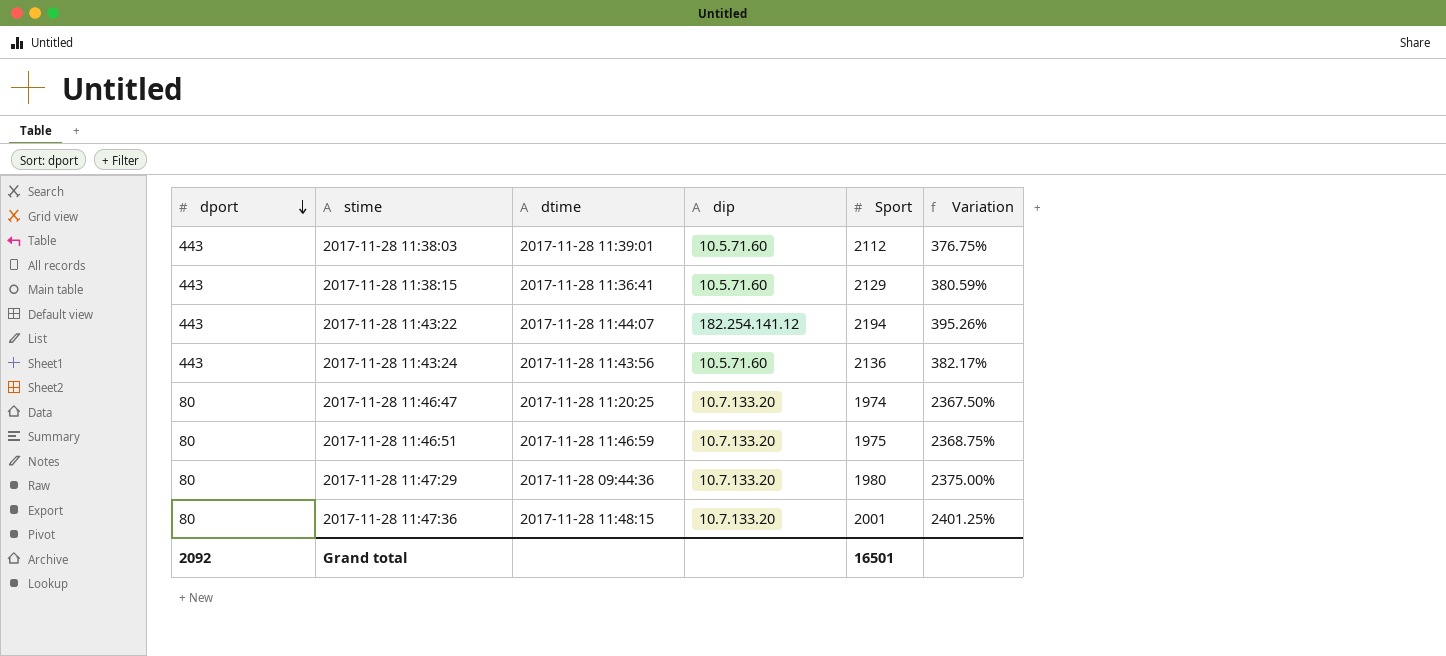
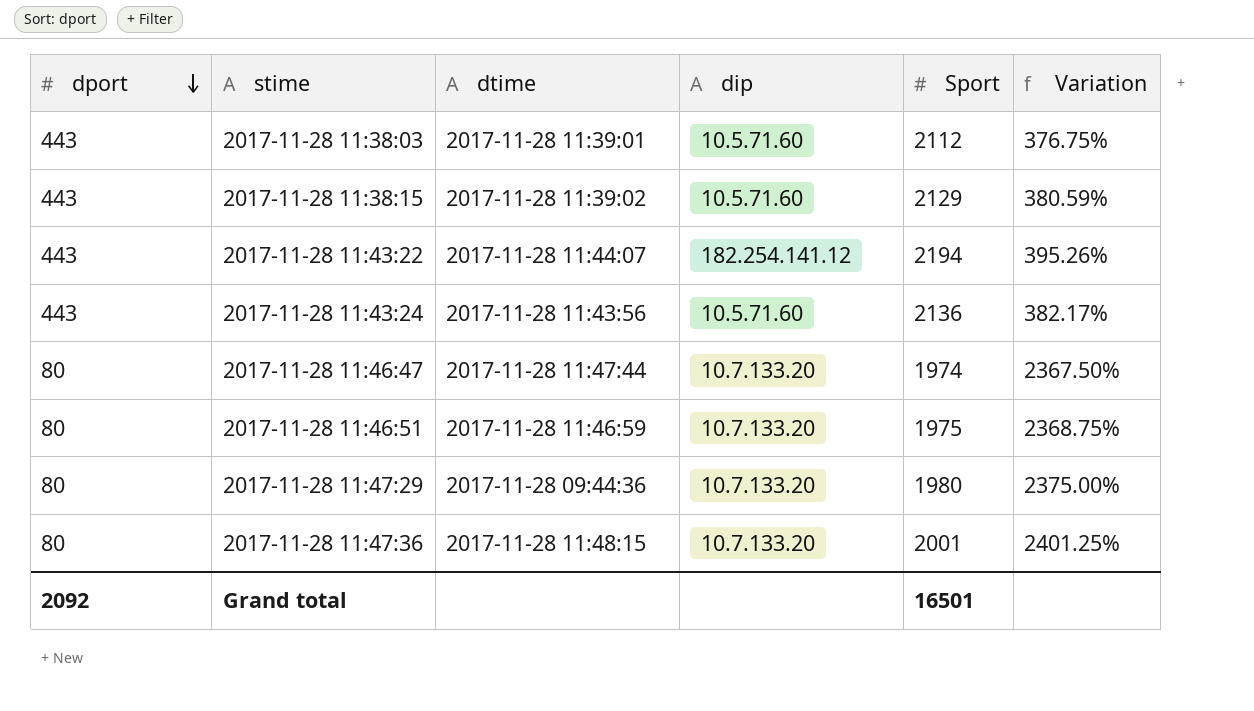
2017-11-28 11:38:15 | dtime: 2017-11-28 11:36:41 -> 2017-11-28 11:39:02
2017-11-28 11:46:47 | dtime: 2017-11-28 11:20:25 -> 2017-11-28 11:47:44

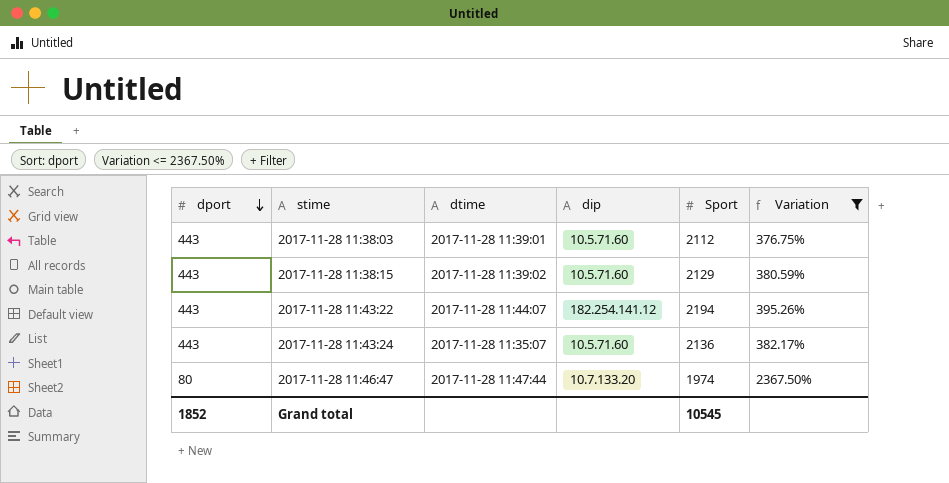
filter: none -> Variation <= 2367.50%
2017-11-28 11:43:24 | dtime: 2017-11-28 11:43:56 -> 2017-11-28 11:35:07
Grand total | dport: 2092 -> 1852
Grand total | Sport: 16501 -> 10545

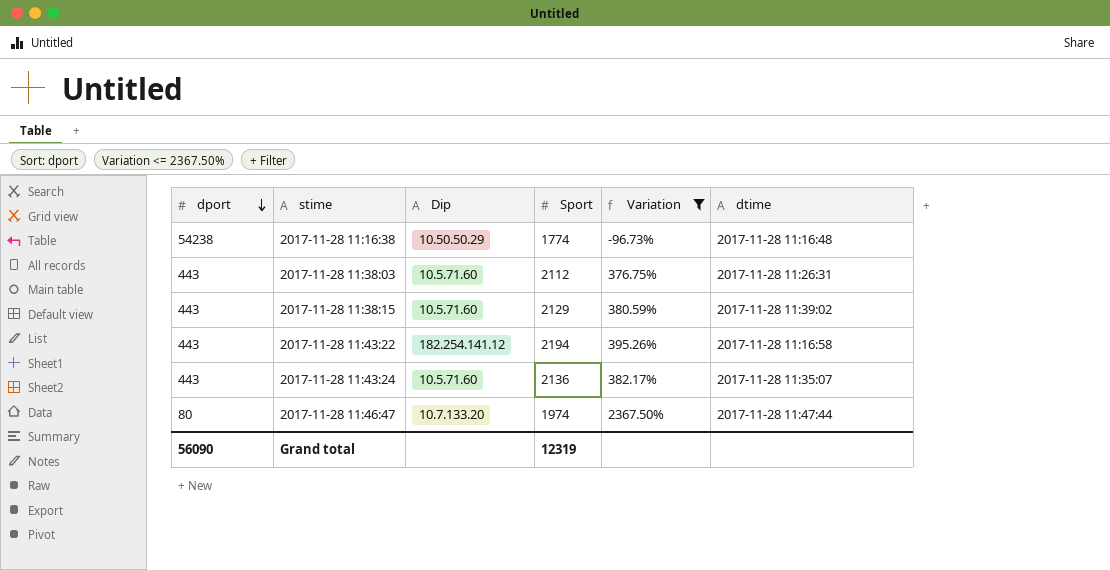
column name: dip -> Dip
column dtime | position: 3 -> 6
row 2017-11-28 11:16:38: none -> 54238 | 10.50.50.29 | 1774 | -96.73% | 2017-11-28 11:16:48
2017-11-28 11:38:03 | dtime: 2017-11-28 11:39:01 -> 2017-11-28 11:26:31
2017-11-28 11:43:22 | dtime: 2017-11-28 11:44:07 -> 2017-11-28 11:16:58
Grand total | dport: 1852 -> 56090
Grand total | Sport: 10545 -> 12319

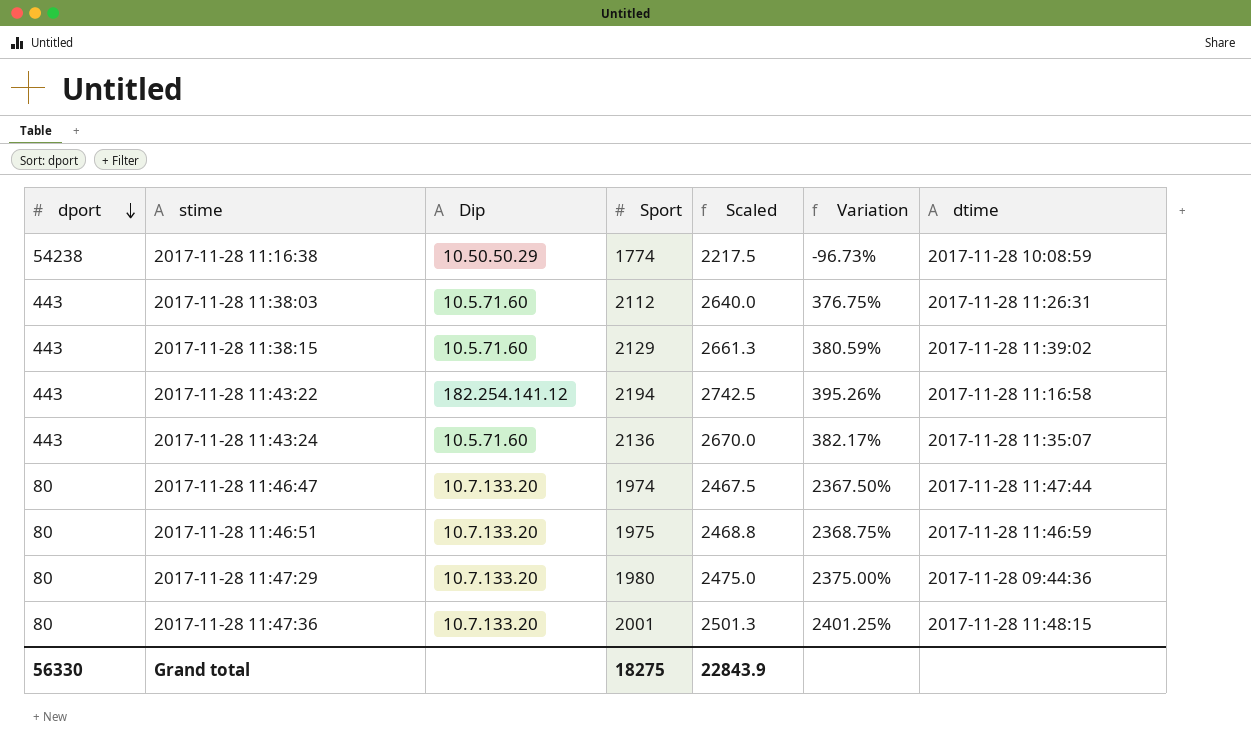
filter: Variation <= 2367.50% -> none
column Scaled | formula: none -> [Sport] * 1.25
2017-11-28 11:16:38 | dtime: 2017-11-28 11:16:48 -> 2017-11-28 10:08:59
Grand total | dport: 56090 -> 56330
Grand total | Sport: 12319 -> 18275

